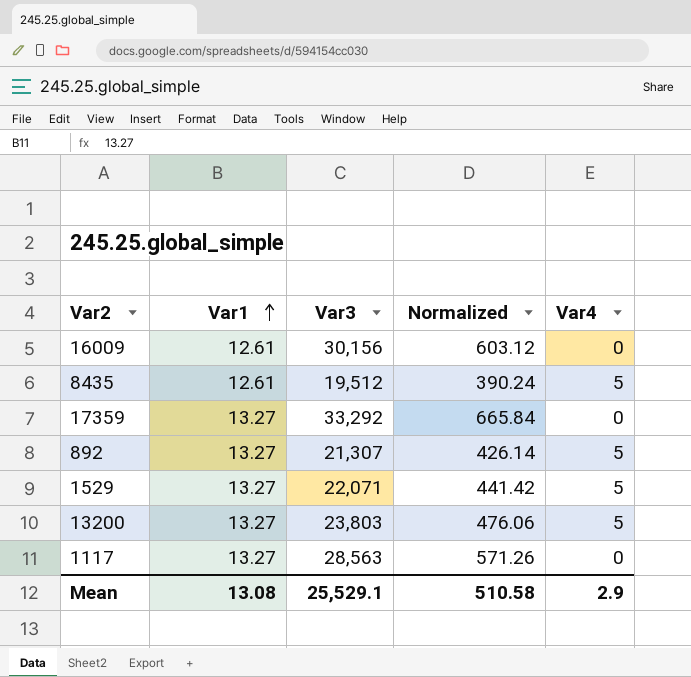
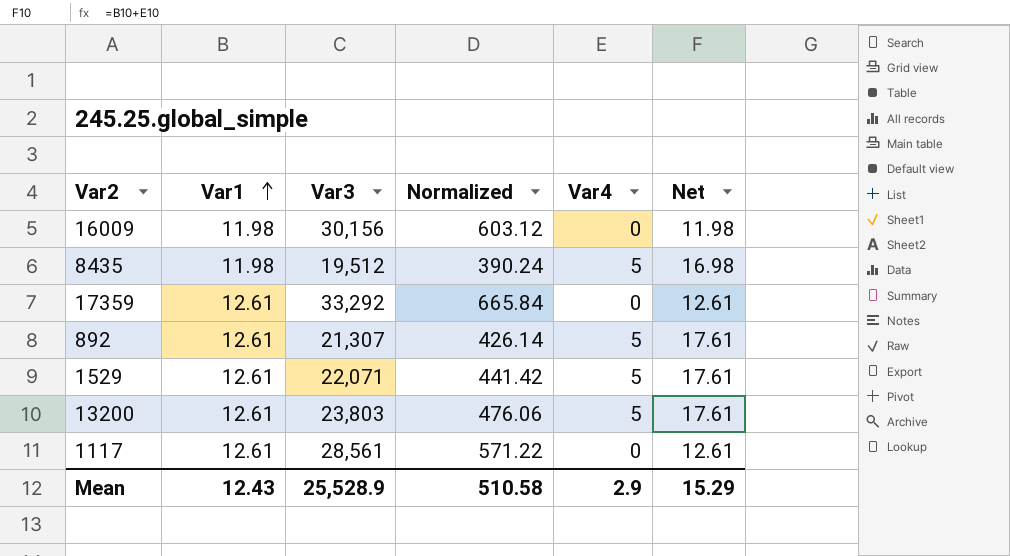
column Net | formula: none -> [Var1] + [Var4]
16009 | Var1: 12.61 -> 11.98
8435 | Var1: 12.61 -> 11.98
17359 | Var1: 13.27 -> 12.61
892 | Var1: 13.27 -> 12.61
1529 | Var1: 13.27 -> 12.61
13200 | Var1: 13.27 -> 12.61
1117 | Var1: 13.27 -> 12.61
1117 | Var3: 28,563 -> 28,561
1117 | Normalized: 571.26 -> 571.22
Mean | Var1: 13.08 -> 12.43
Mean | Var3: 25,529.1 -> 25,528.9

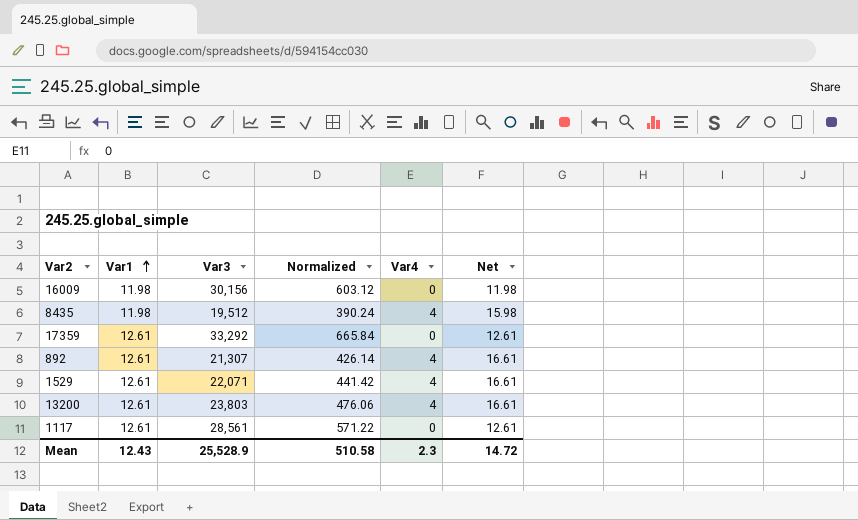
8435 | Var4: 5 -> 4
8435 | Net: 16.98 -> 15.98
892 | Var4: 5 -> 4
892 | Net: 17.61 -> 16.61
1529 | Var4: 5 -> 4
1529 | Net: 17.61 -> 16.61
13200 | Var4: 5 -> 4
13200 | Net: 17.61 -> 16.61
Mean | Var4: 2.9 -> 2.3
Mean | Net: 15.29 -> 14.72

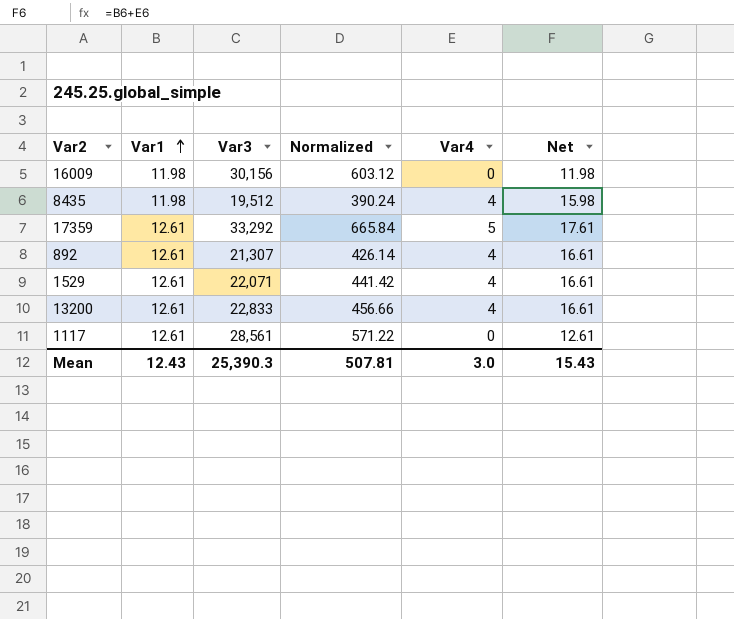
17359 | Var4: 0 -> 5
17359 | Net: 12.61 -> 17.61
13200 | Var3: 23,803 -> 22,833
13200 | Normalized: 476.06 -> 456.66
Mean | Var3: 25,528.9 -> 25,390.3
Mean | Normalized: 510.58 -> 507.81
Mean | Var4: 2.3 -> 3.0
Mean | Net: 14.72 -> 15.43

